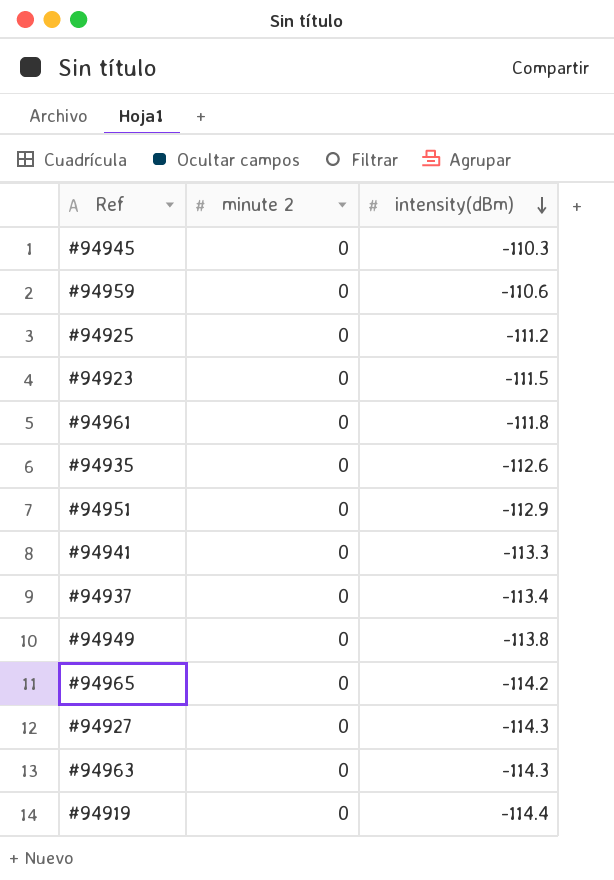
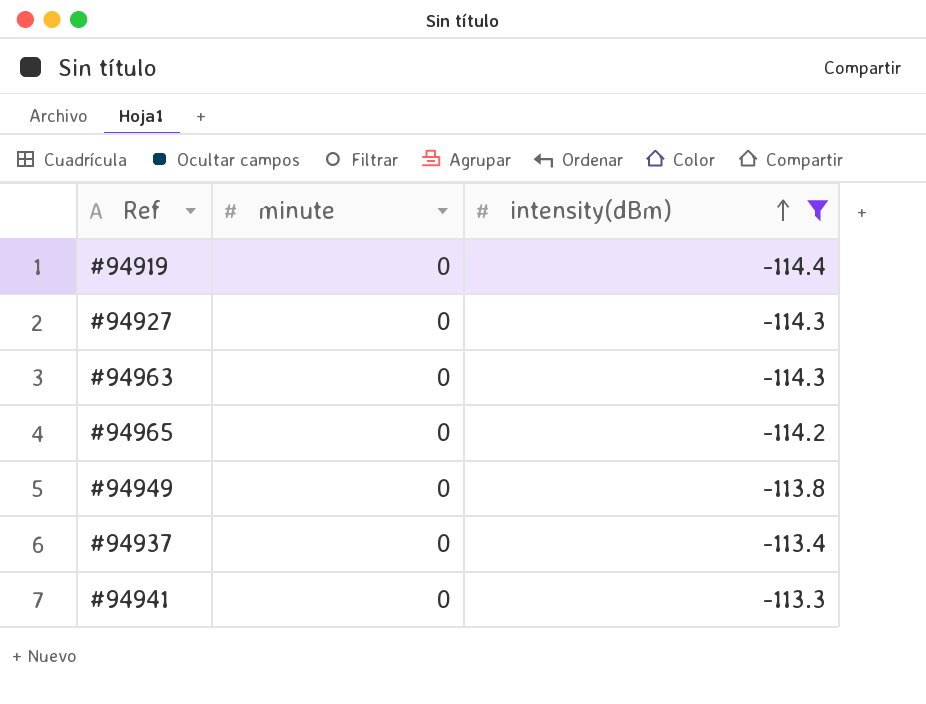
filter: none -> intensity(dBm) <= -113.3
row order: intensity(dBm) descending -> intensity(dBm) ascending
column name: minute 2 -> minute

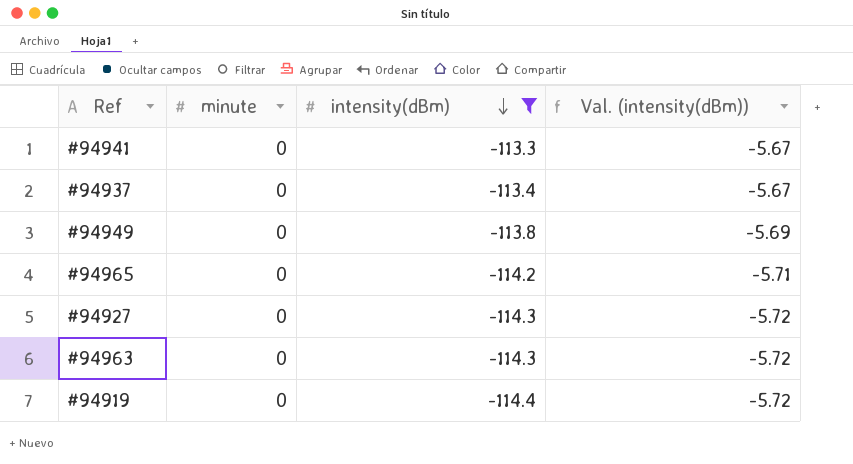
row order: intensity(dBm) ascending -> intensity(dBm) descending
column Val. (intensity(dBm)) | formula: none -> [intensity(dBm)] * 0.05

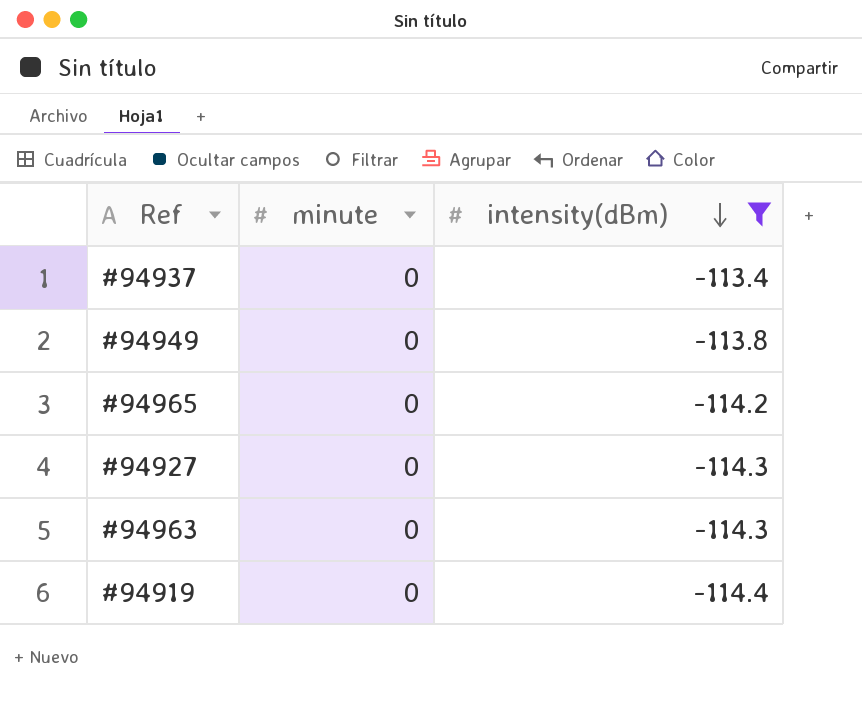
column Val. (intensity(dBm)) | formula: [intensity(dBm)] * 0.05 -> none
row #94941: 0 | -113.3 | -5.67 -> none

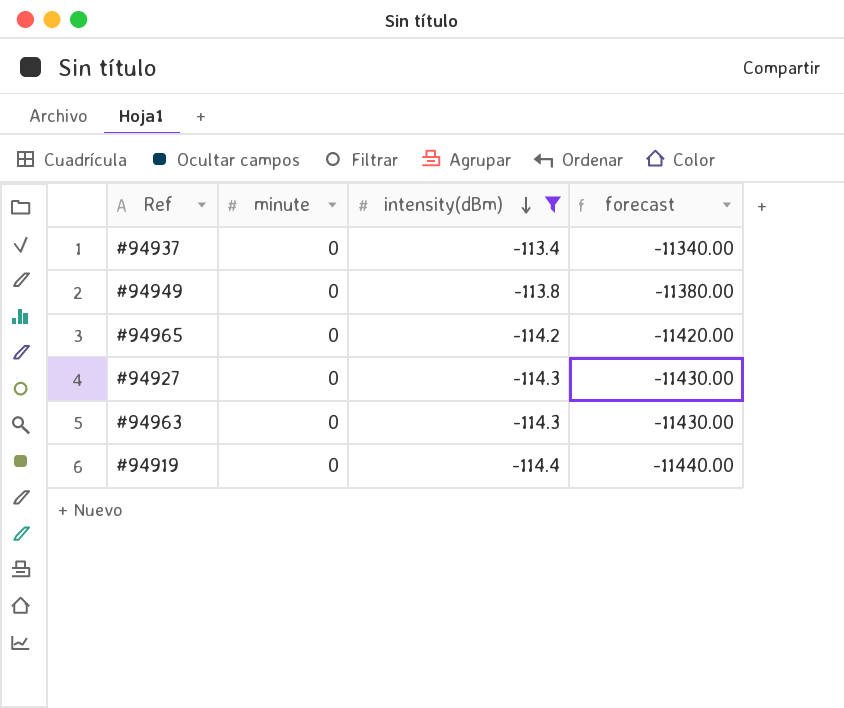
column forecast | formula: none -> [intensity(dBm)] * 100

